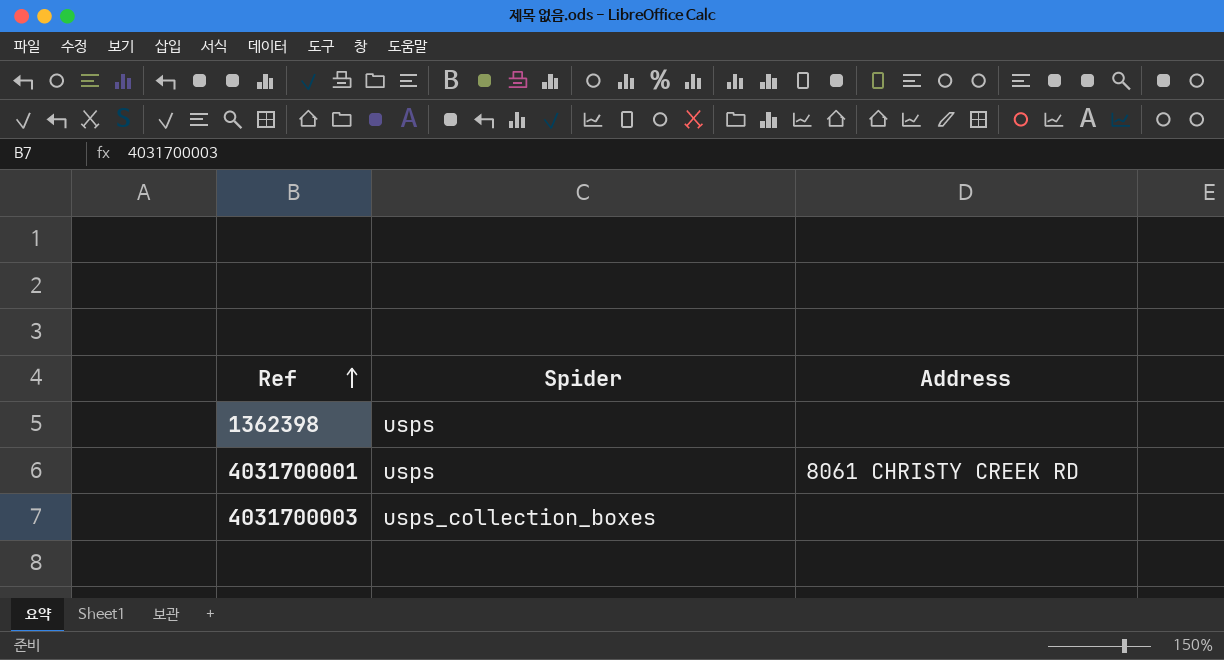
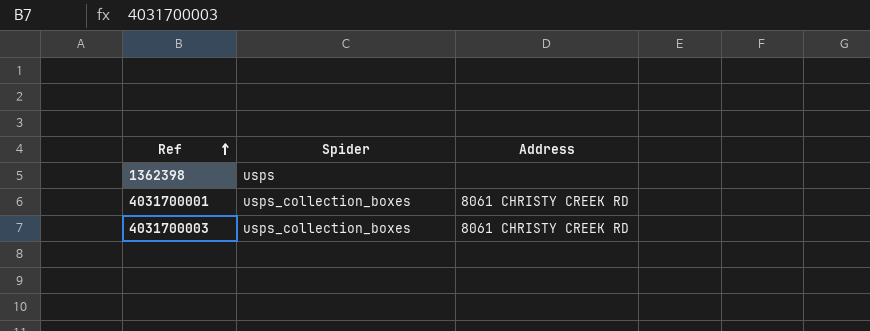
4031700001 | Spider: usps -> usps_collection_boxes
4031700003 | Address: none -> 8061 CHRISTY CREEK RD

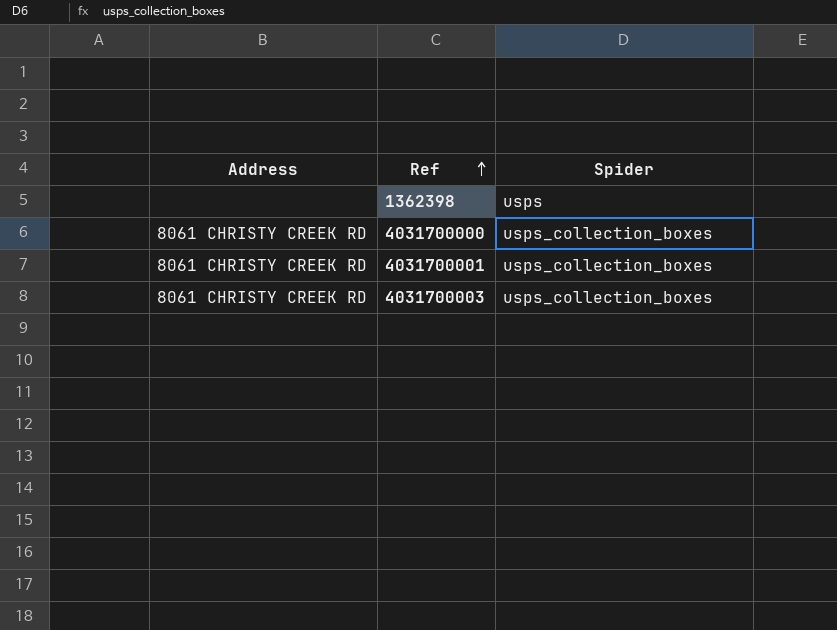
column Address | position: 3 -> 1
row 4031700000: none -> 8061 CHRISTY CREEK RD | usps_collection_boxes

